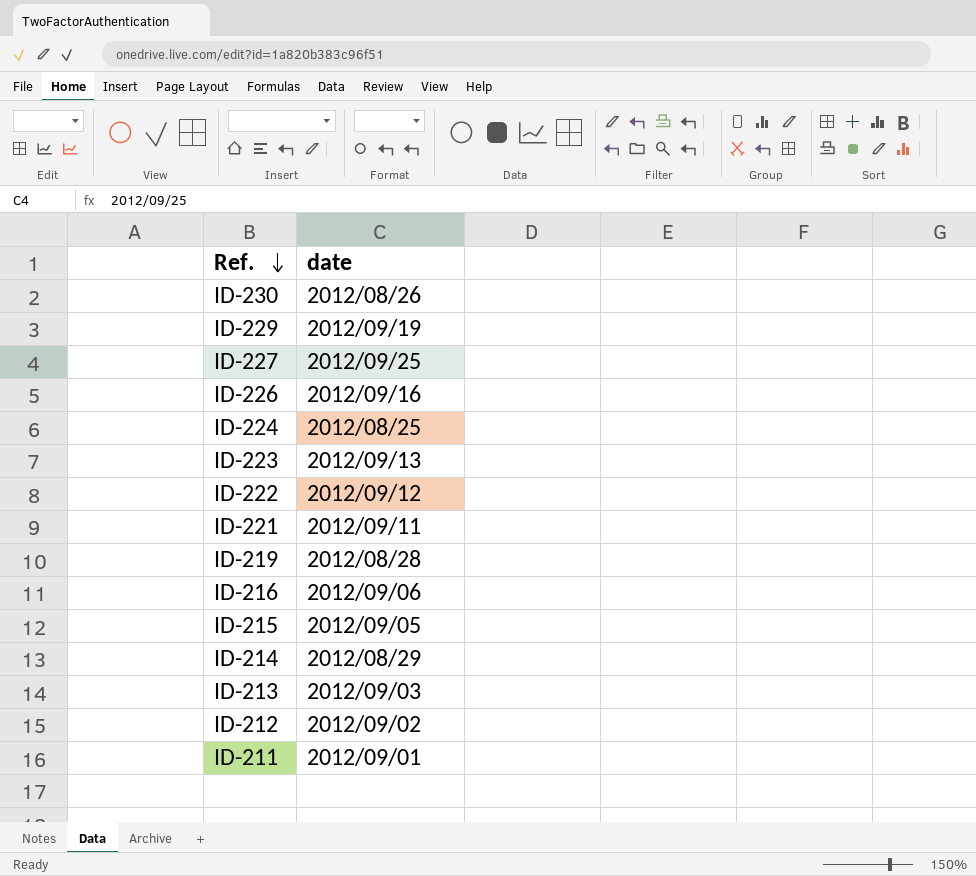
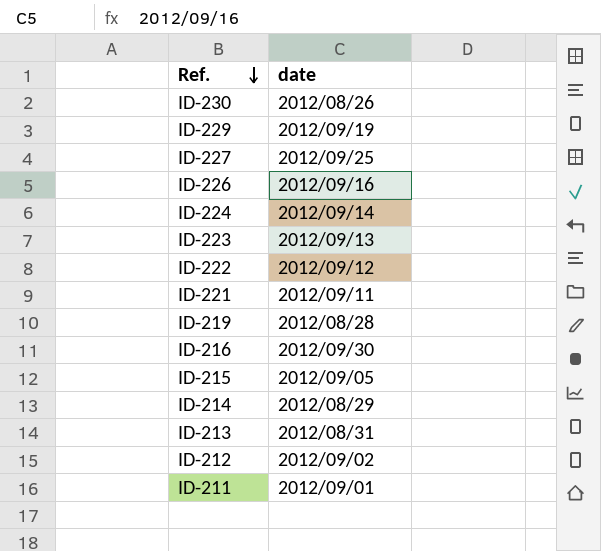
ID-224 | date: 2012/08/25 -> 2012/09/14
ID-216 | date: 2012/09/06 -> 2012/09/30
ID-213 | date: 2012/09/03 -> 2012/08/31

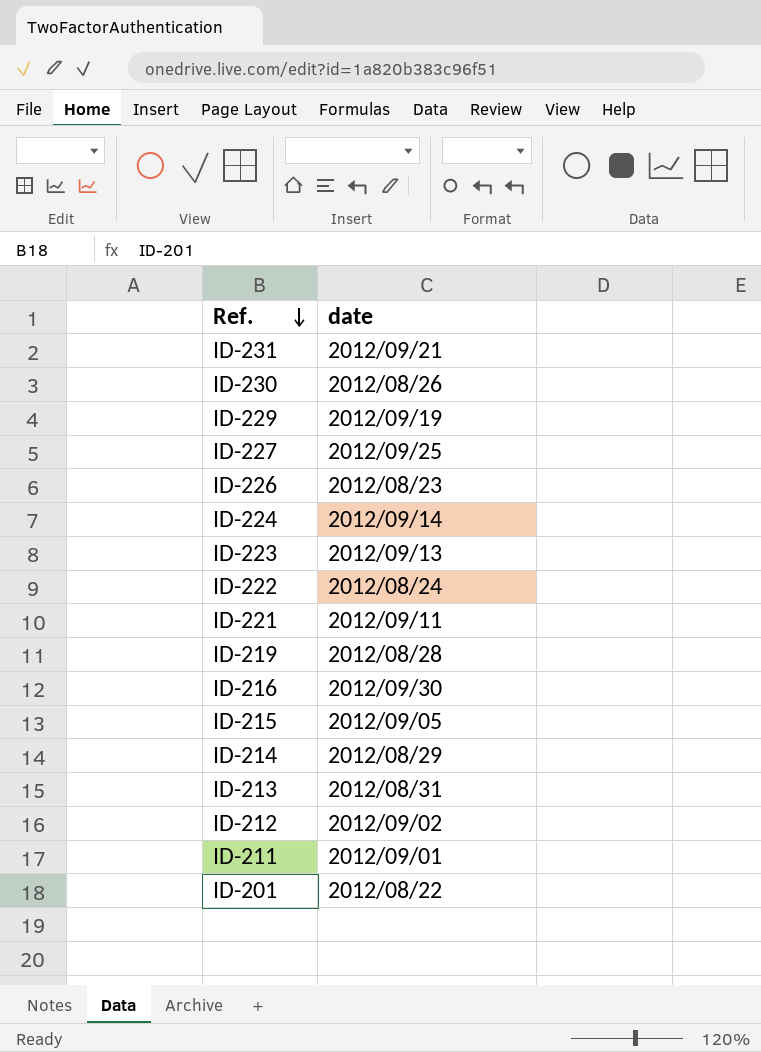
row ID-231: none -> 2012/09/21
ID-226 | date: 2012/09/16 -> 2012/08/23
ID-222 | date: 2012/09/12 -> 2012/08/24
row ID-201: none -> 2012/08/22

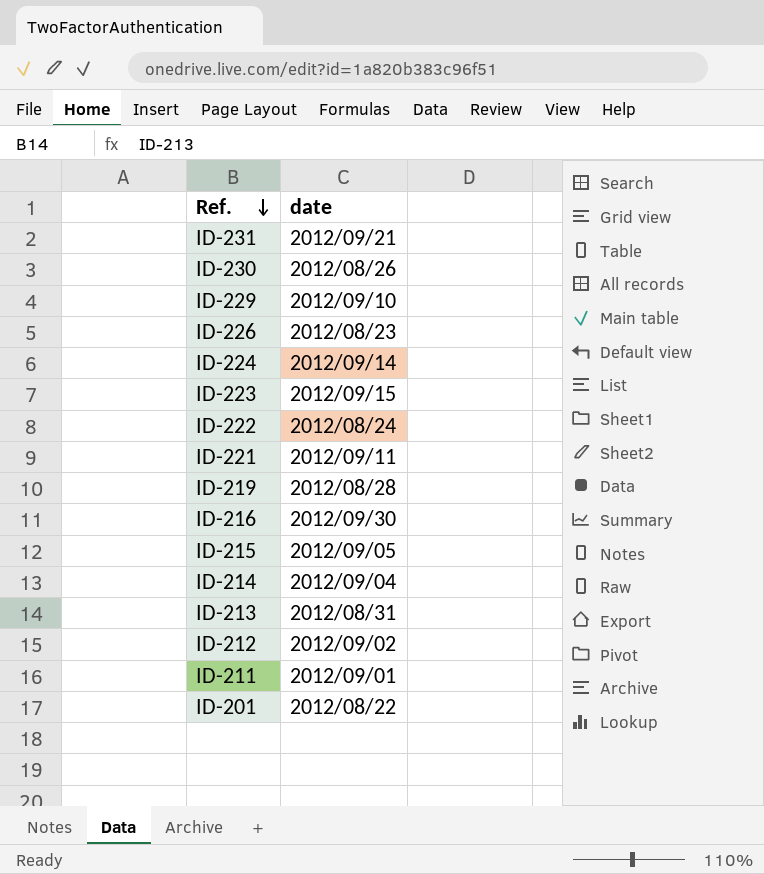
row ID-227: 2012/09/25 -> none
ID-229 | date: 2012/09/19 -> 2012/09/10
ID-223 | date: 2012/09/13 -> 2012/09/15
ID-214 | date: 2012/08/29 -> 2012/09/04

